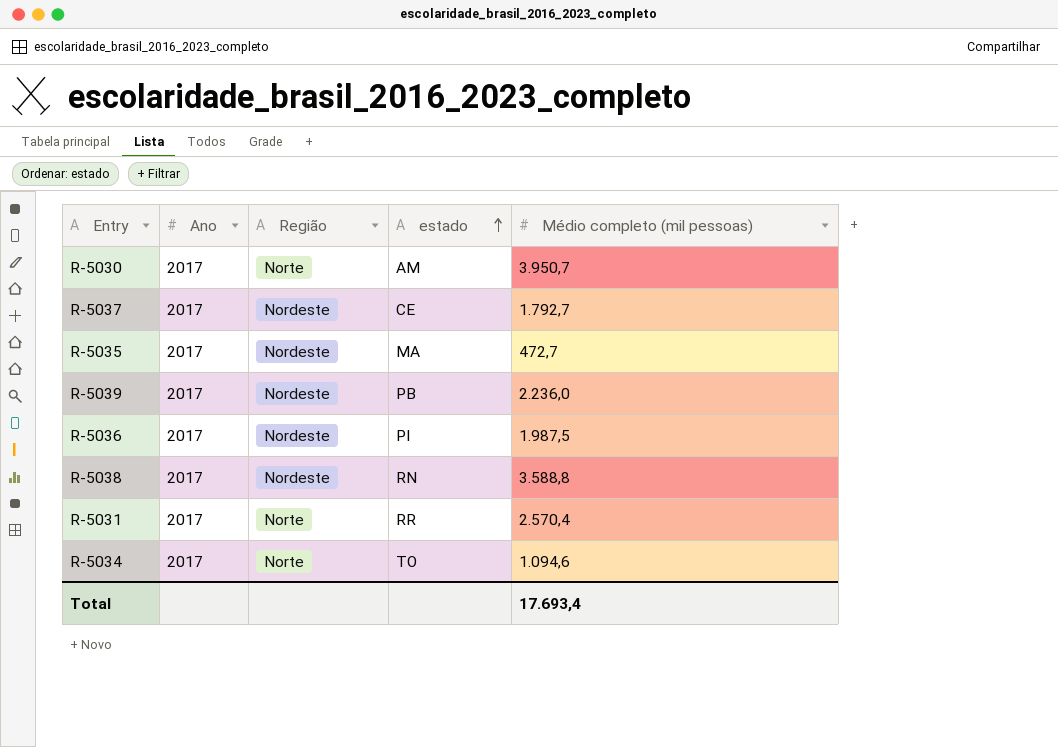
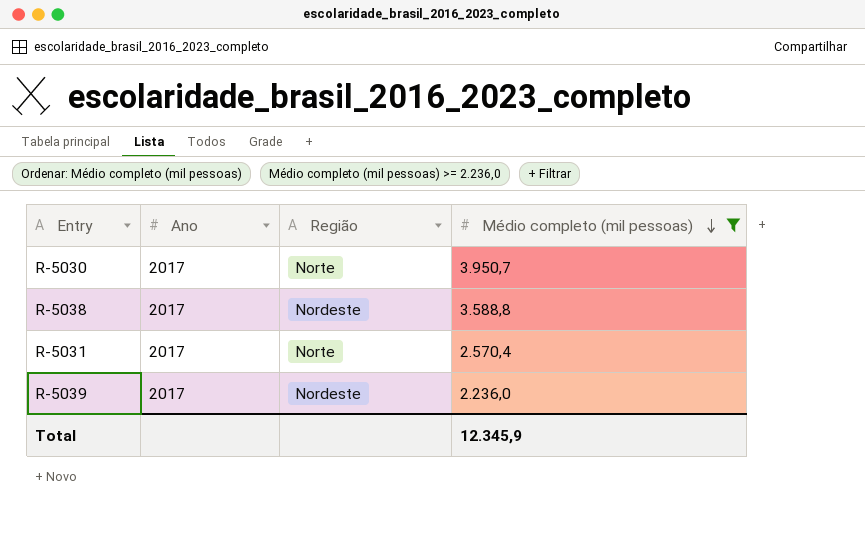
filter: none -> Médio completo (mil pessoas) >= 2.236,0
row order: estado ascending -> Médio completo (mil pessoas) descending
column estado | position: 4 -> none
Total | Médio completo (mil pessoas): 17.693,4 -> 12.345,9

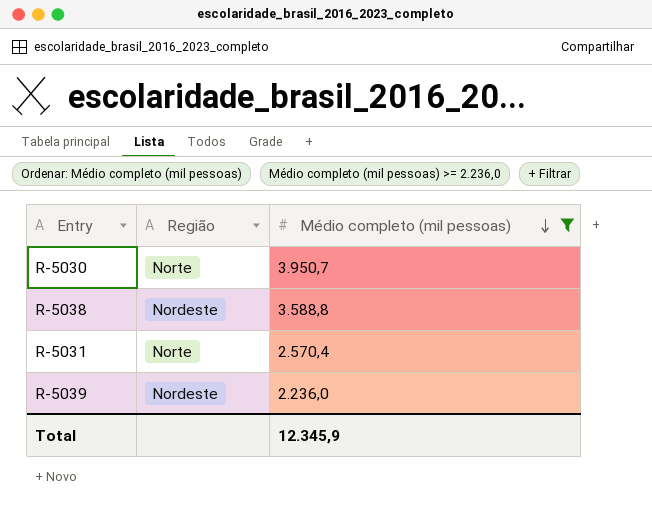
column Ano | position: 2 -> none

